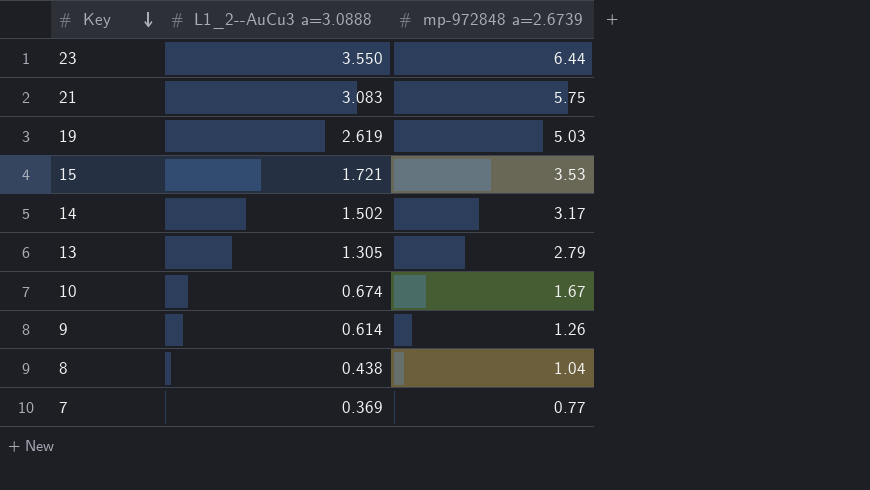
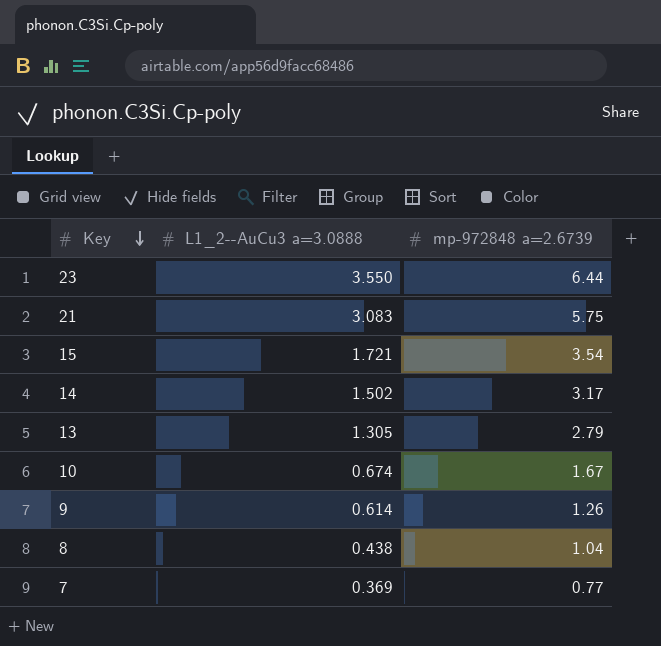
row 19: 2.619 | 5.03 -> none
15 | mp-972848 a=2.6739: 3.53 -> 3.54

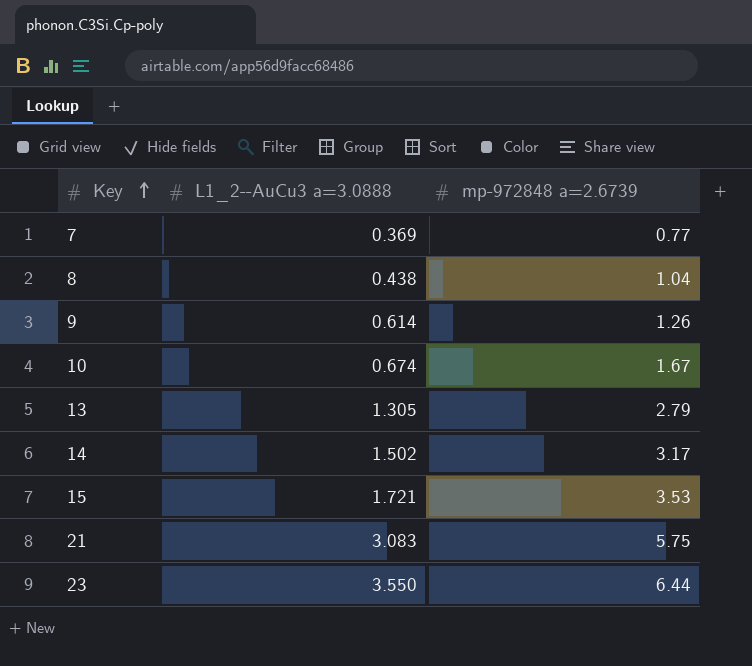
row order: Key descending -> Key ascending
15 | mp-972848 a=2.6739: 3.54 -> 3.53

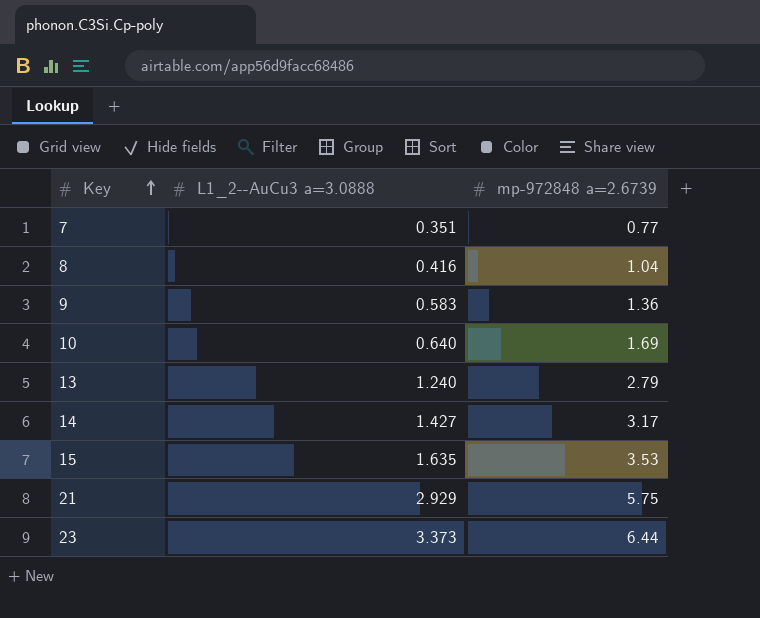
7 | L1_2--AuCu3 a=3.0888: 0.369 -> 0.351
8 | L1_2--AuCu3 a=3.0888: 0.438 -> 0.416
9 | L1_2--AuCu3 a=3.0888: 0.614 -> 0.583
9 | mp-972848 a=2.6739: 1.26 -> 1.36
10 | L1_2--AuCu3 a=3.0888: 0.674 -> 0.640
10 | mp-972848 a=2.6739: 1.67 -> 1.69
13 | L1_2--AuCu3 a=3.0888: 1.305 -> 1.240
14 | L1_2--AuCu3 a=3.0888: 1.502 -> 1.427
15 | L1_2--AuCu3 a=3.0888: 1.721 -> 1.635
21 | L1_2--AuCu3 a=3.0888: 3.083 -> 2.929
23 | L1_2--AuCu3 a=3.0888: 3.550 -> 3.373

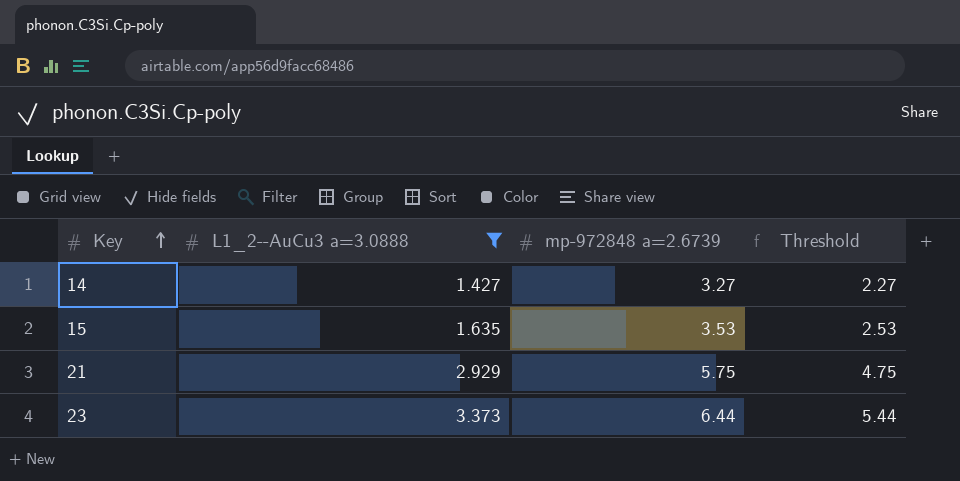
filter: none -> L1_2--AuCu3 a=3.0888 >= 1.427
column Threshold | formula: none -> [mp-972848 a=2.6739] - 1
14 | mp-972848 a=2.6739: 3.17 -> 3.27

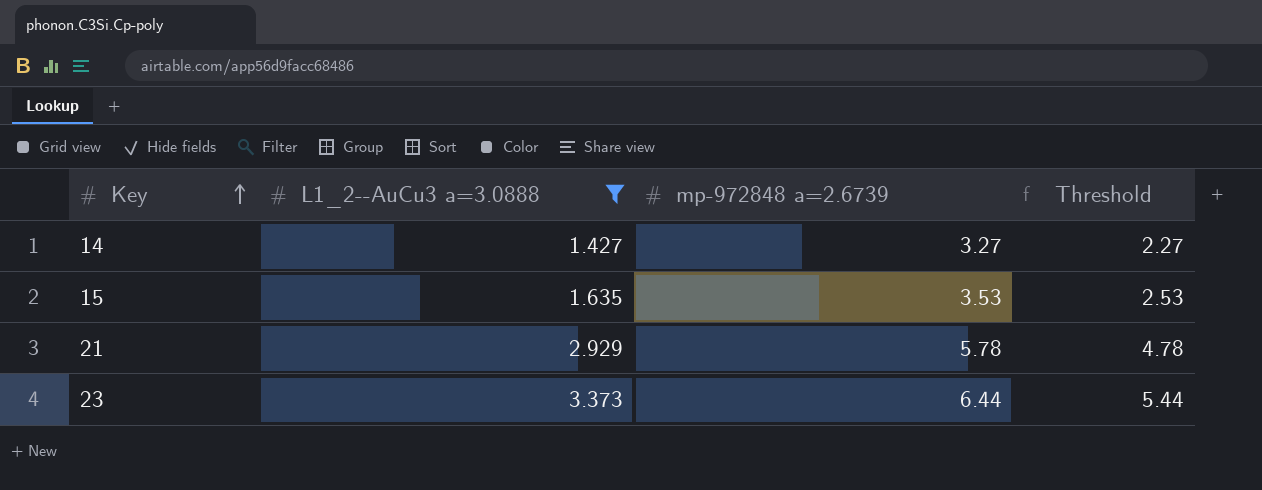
21 | mp-972848 a=2.6739: 5.75 -> 5.78
21 | Threshold: 4.75 -> 4.78

